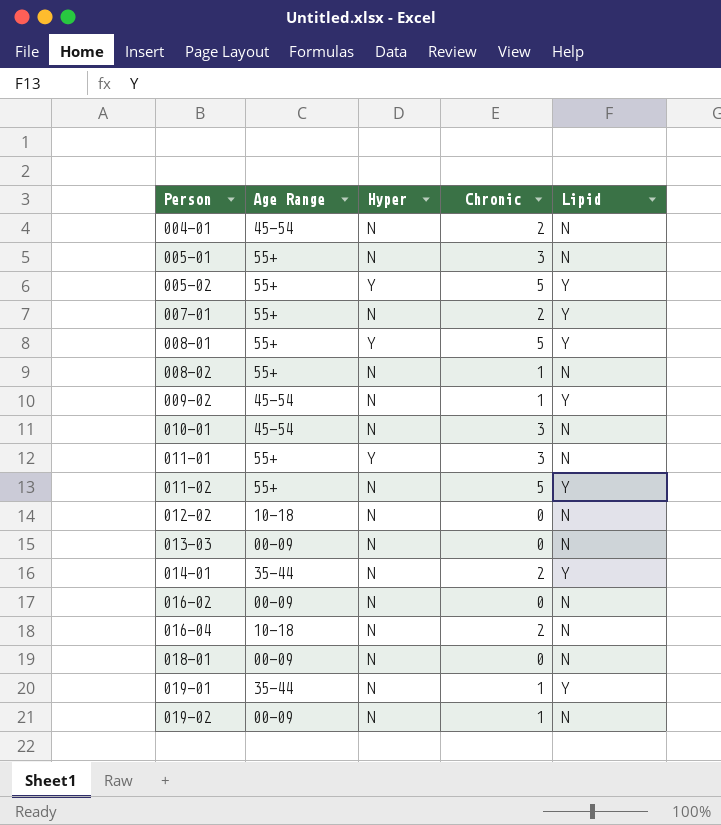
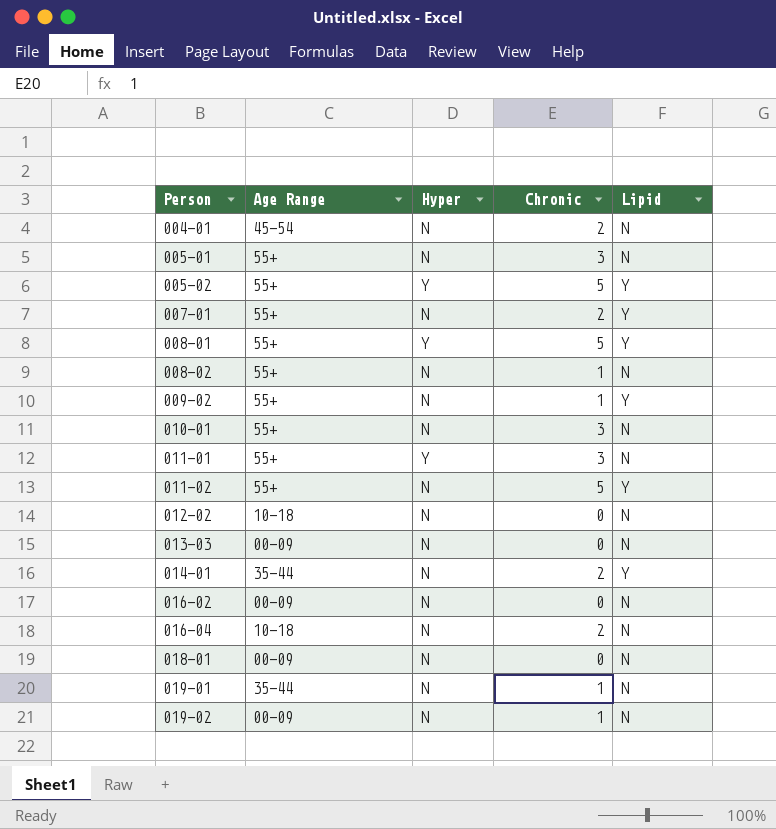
009-02 | Age Range: 45-54 -> 55+
010-01 | Age Range: 45-54 -> 55+
019-01 | Lipid: Y -> N

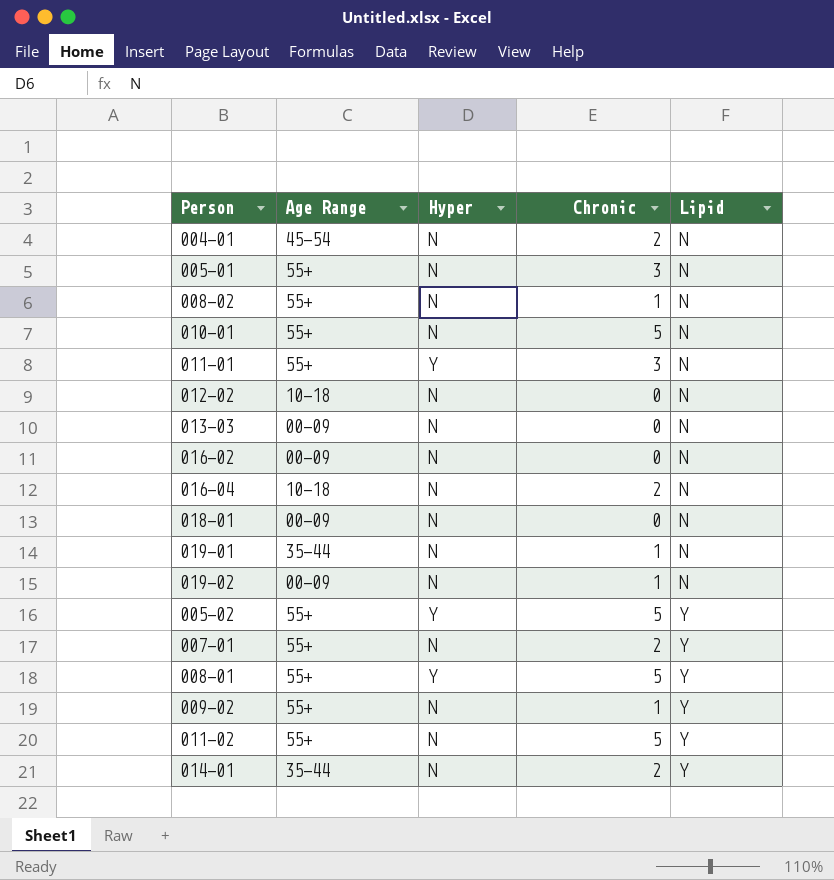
row order: Person ascending -> Lipid ascending
010-01 | Chronic: 3 -> 5

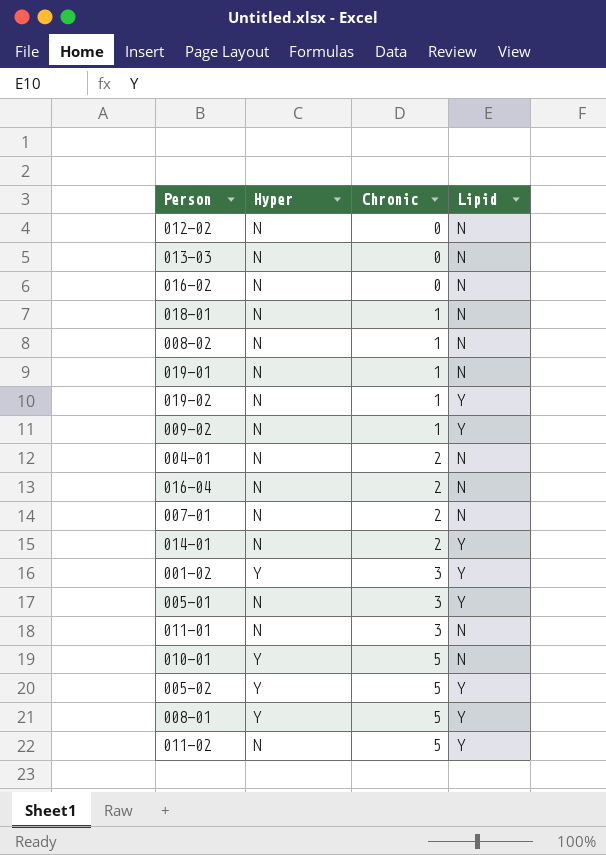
row order: Lipid ascending -> Chronic ascending
column Age Range | position: 2 -> none
018-01 | Chronic: 0 -> 1
019-02 | Lipid: N -> Y
007-01 | Lipid: Y -> N
row 001-02: none -> Y | 3 | Y
005-01 | Lipid: N -> Y
011-01 | Hyper: Y -> N
010-01 | Hyper: N -> Y

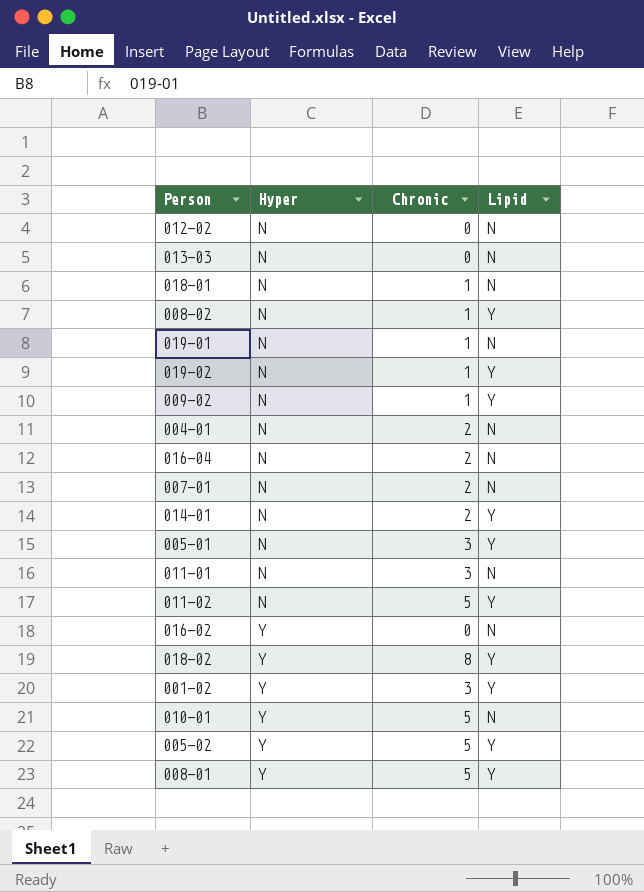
row order: Chronic ascending -> Hyper ascending
008-02 | Lipid: N -> Y
016-02 | Hyper: N -> Y
row 018-02: none -> Y | 8 | Y

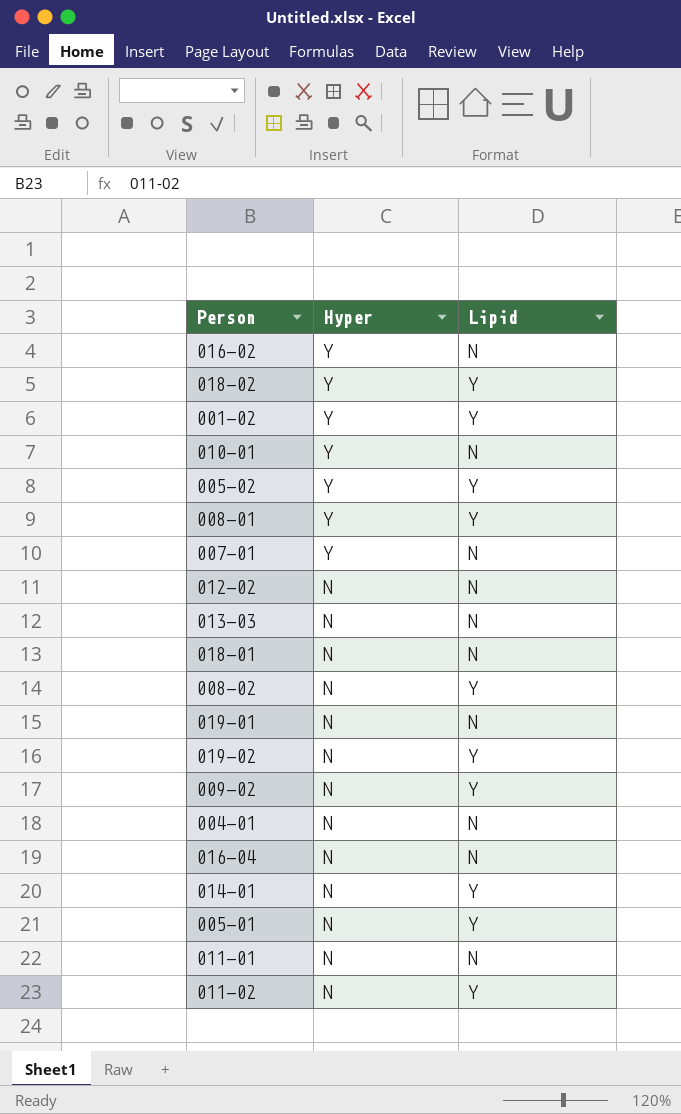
row order: Hyper ascending -> Hyper descending
column Chronic | position: 3 -> none
007-01 | Hyper: N -> Y

